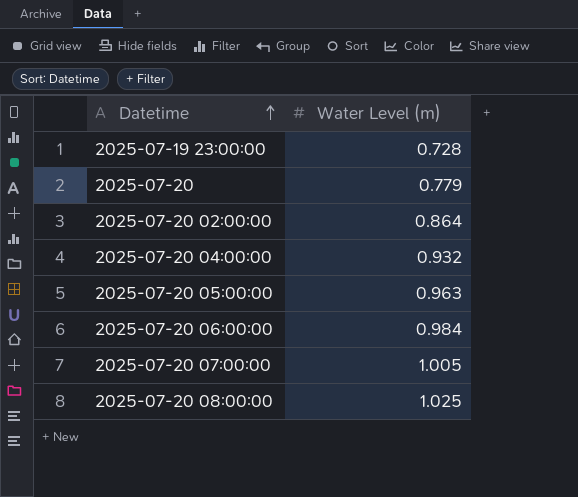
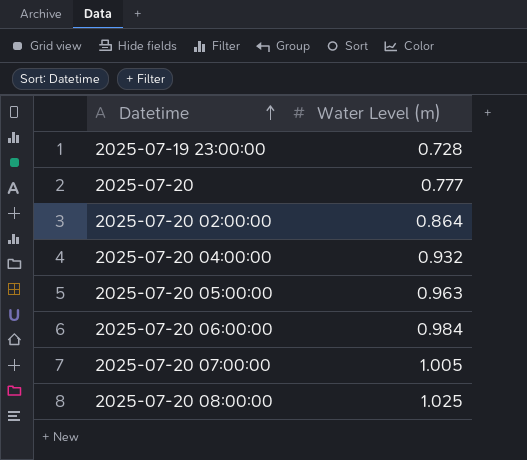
2025-07-20 | Water Level (m): 0.779 -> 0.777

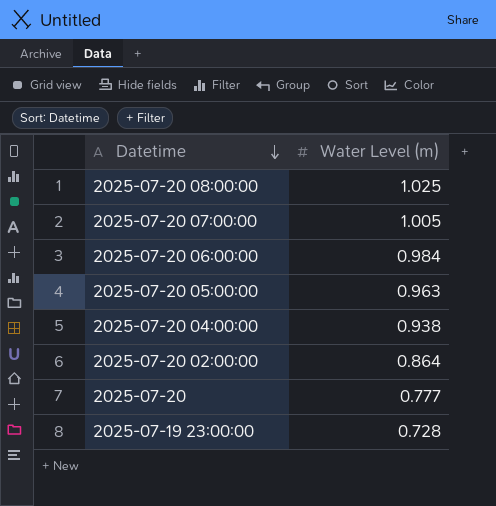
row order: Datetime ascending -> Datetime descending
2025-07-20 04:00:00 | Water Level (m): 0.932 -> 0.938

